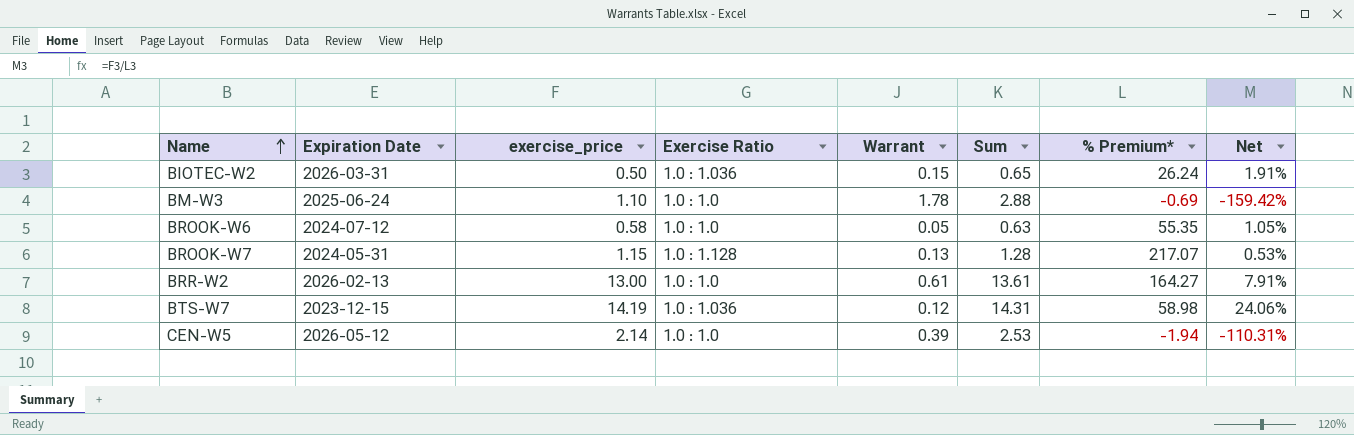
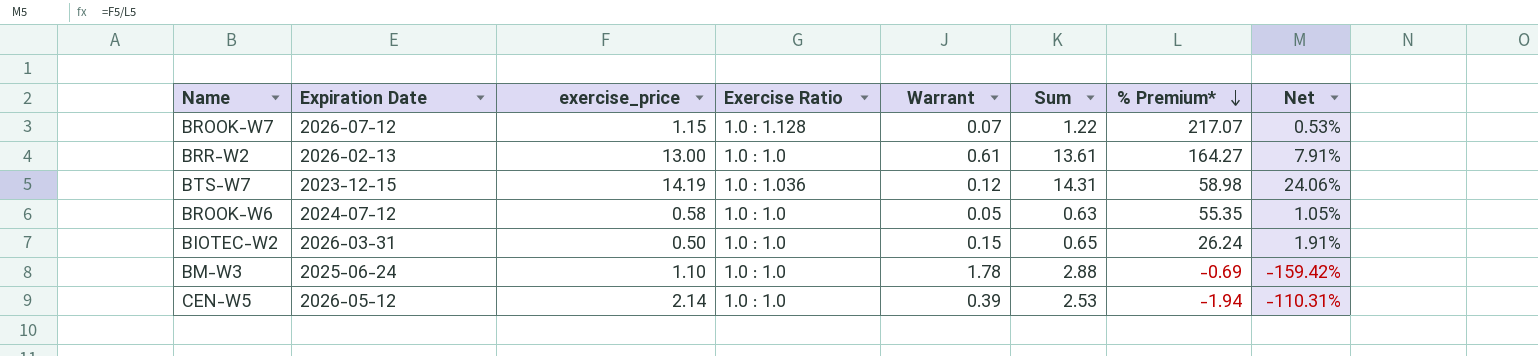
row order: Name ascending -> % Premium* descending
BROOK-W7 | Expiration Date: 2024-05-31 -> 2026-07-12
BROOK-W7 | Warrant: 0.13 -> 0.07
BROOK-W7 | Sum: 1.28 -> 1.22
BIOTEC-W2 | Exercise Ratio: 1.0 : 1.036 -> 1.0 : 1.0

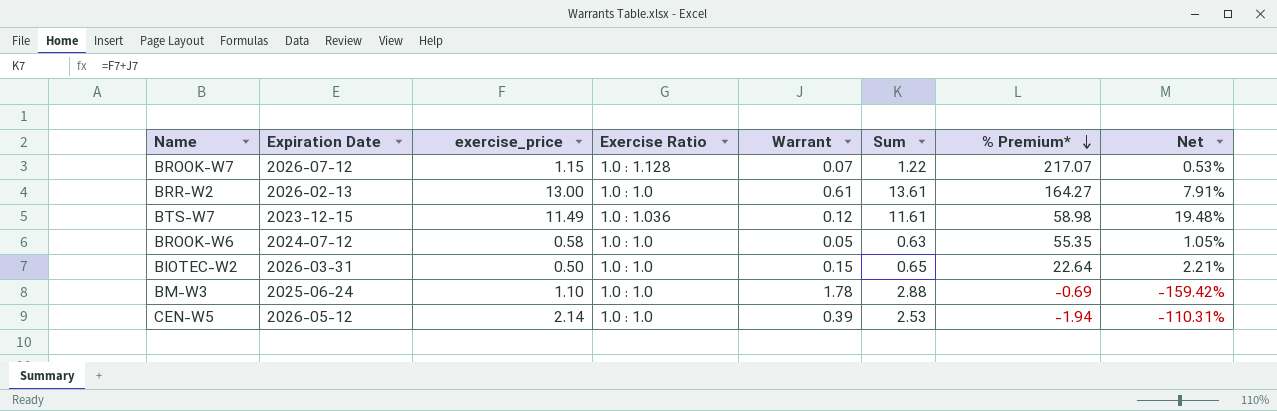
BTS-W7 | exercise_price: 14.19 -> 11.49
BTS-W7 | Sum: 14.31 -> 11.61
BTS-W7 | Net: 24.06% -> 19.48%
BIOTEC-W2 | % Premium*: 26.24 -> 22.64
BIOTEC-W2 | Net: 1.91% -> 2.21%

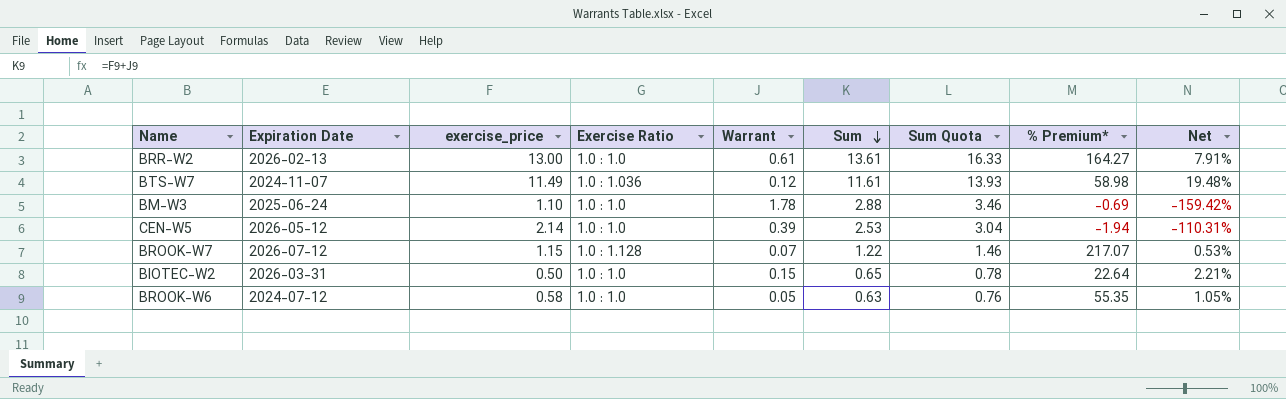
row order: % Premium* descending -> Sum descending
column Sum Quota | formula: none -> [Sum] * 1.2
BTS-W7 | Expiration Date: 2023-12-15 -> 2024-11-07

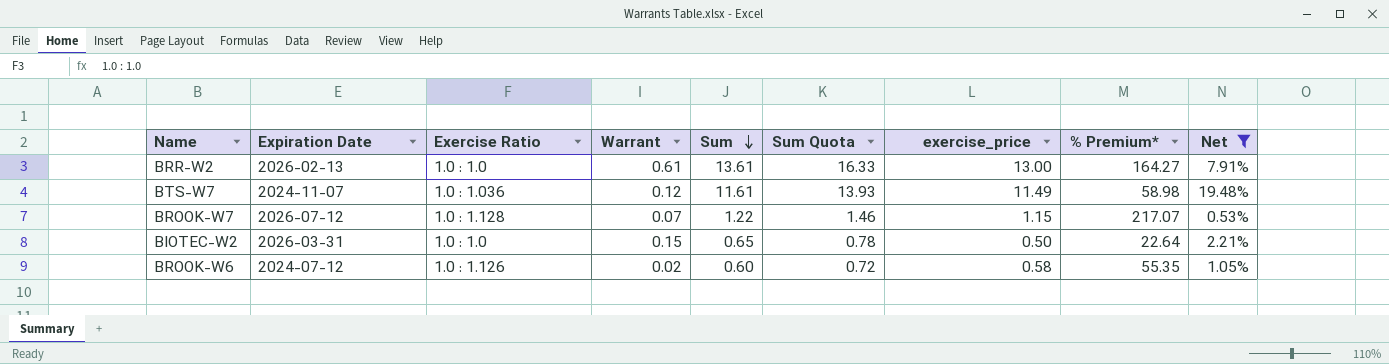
filter: none -> Net >= 0.53%
column exercise_price | position: 3 -> 7
BROOK-W6 | Exercise Ratio: 1.0 : 1.0 -> 1.0 : 1.126
BROOK-W6 | Warrant: 0.05 -> 0.02
BROOK-W6 | Sum: 0.63 -> 0.60
BROOK-W6 | Sum Quota: 0.76 -> 0.72

